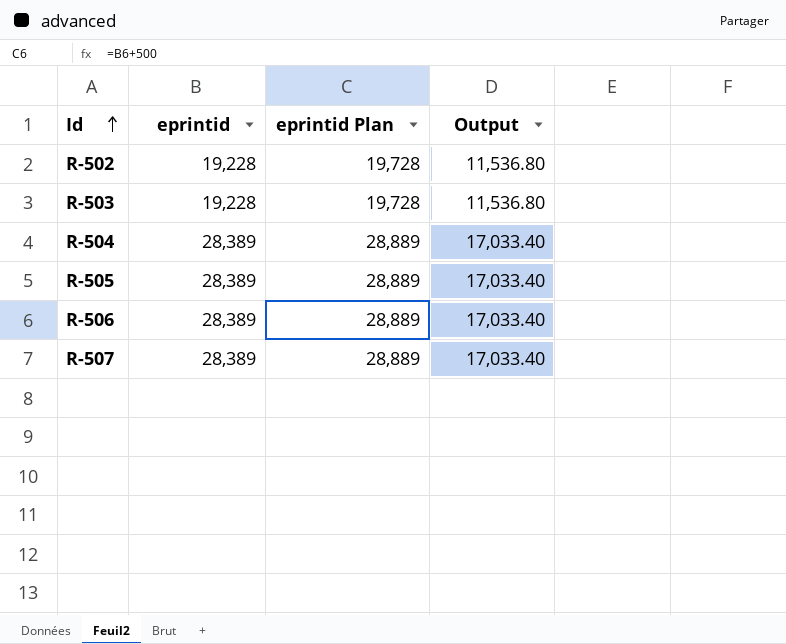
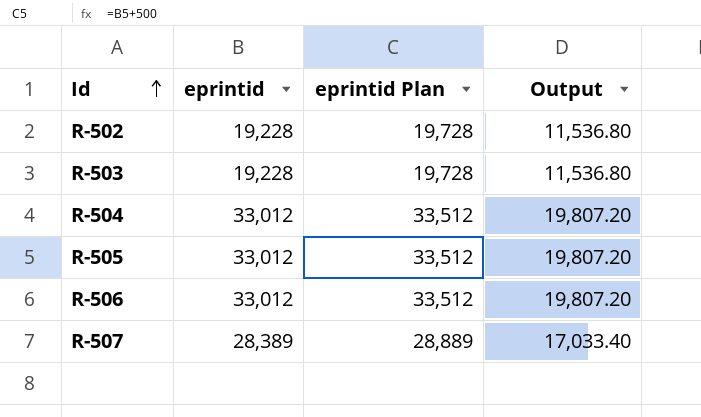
R-504 | eprintid: 28,389 -> 33,012
R-504 | eprintid Plan: 28,889 -> 33,512
R-504 | Output: 17,033.40 -> 19,807.20
R-505 | eprintid: 28,389 -> 33,012
R-505 | eprintid Plan: 28,889 -> 33,512
R-505 | Output: 17,033.40 -> 19,807.20
R-506 | eprintid: 28,389 -> 33,012
R-506 | eprintid Plan: 28,889 -> 33,512
R-506 | Output: 17,033.40 -> 19,807.20

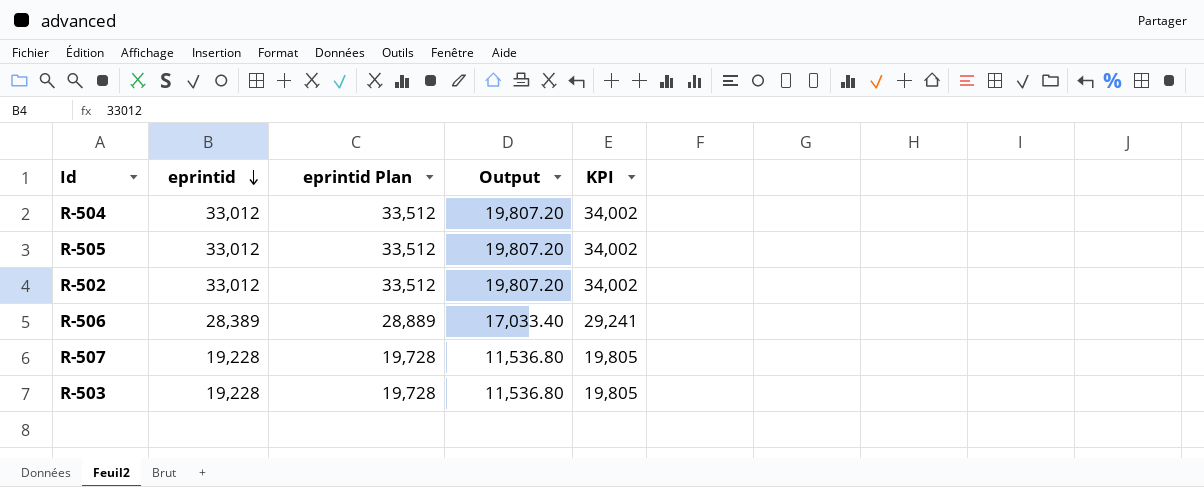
row order: Id ascending -> eprintid descending
column KPI | formula: none -> [eprintid] * 1.03
R-502 | eprintid: 19,228 -> 33,012
R-502 | eprintid Plan: 19,728 -> 33,512
R-502 | Output: 11,536.80 -> 19,807.20
R-506 | eprintid: 33,012 -> 28,389
R-506 | eprintid Plan: 33,512 -> 28,889
R-506 | Output: 19,807.20 -> 17,033.40
R-507 | eprintid: 28,389 -> 19,228
R-507 | eprintid Plan: 28,889 -> 19,728
R-507 | Output: 17,033.40 -> 11,536.80

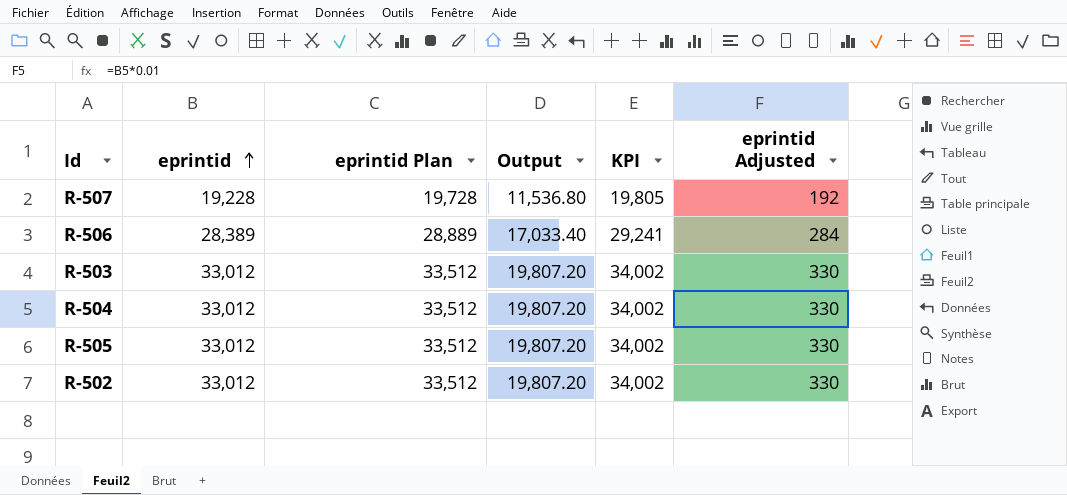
row order: eprintid descending -> eprintid ascending
column eprintid Adjusted | formula: none -> [eprintid] * 0.01
R-503 | eprintid: 19,228 -> 33,012
R-503 | eprintid Plan: 19,728 -> 33,512
R-503 | Output: 11,536.80 -> 19,807.20
R-503 | KPI: 19,805 -> 34,002

